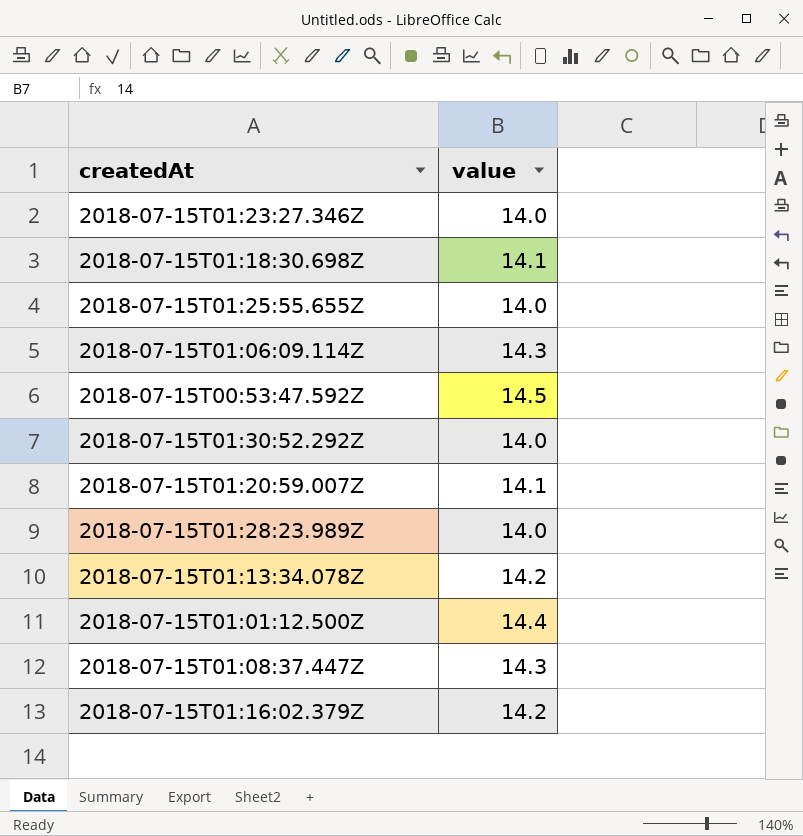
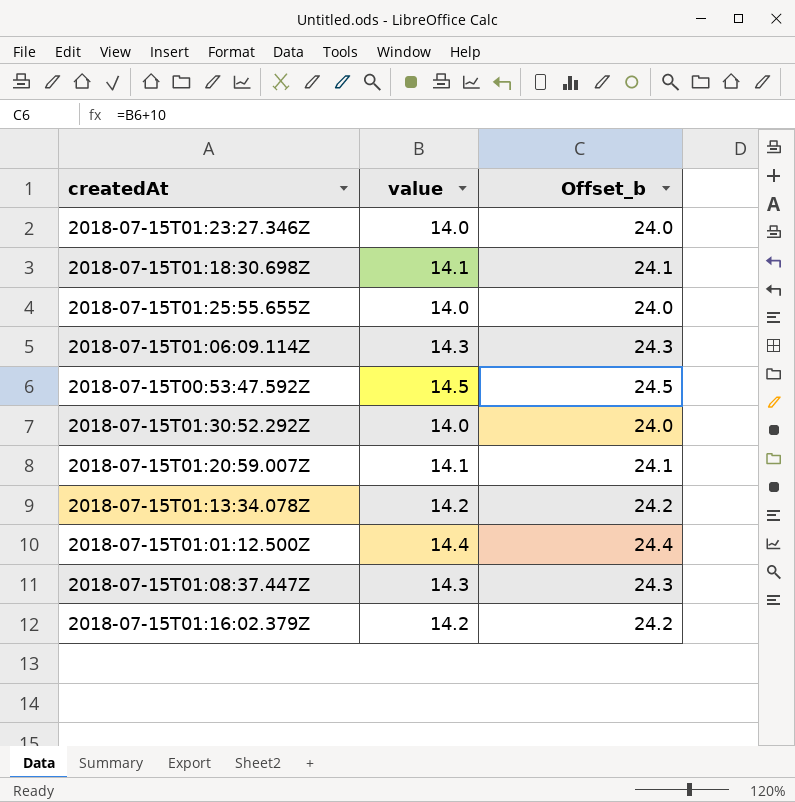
column Offset_b | formula: none -> [value] + 10
row 2018-07-15T01:28:23.989Z: 14.0 -> none

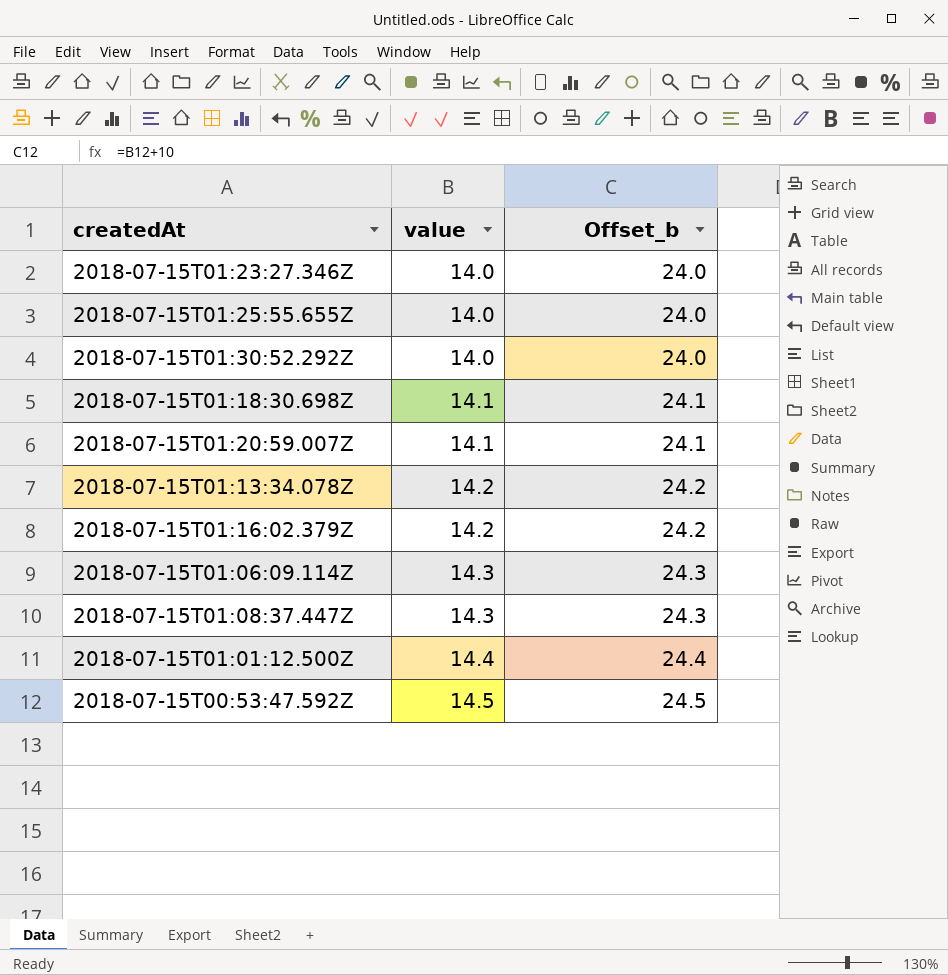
row order: none -> value ascending

